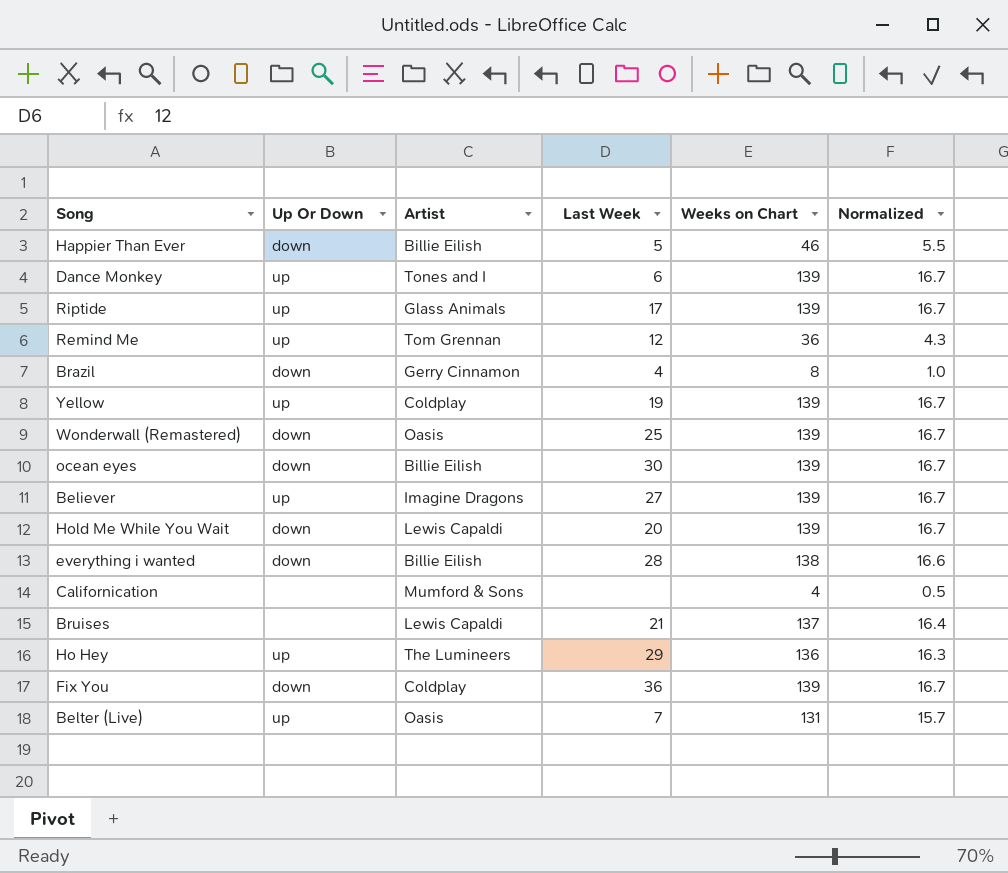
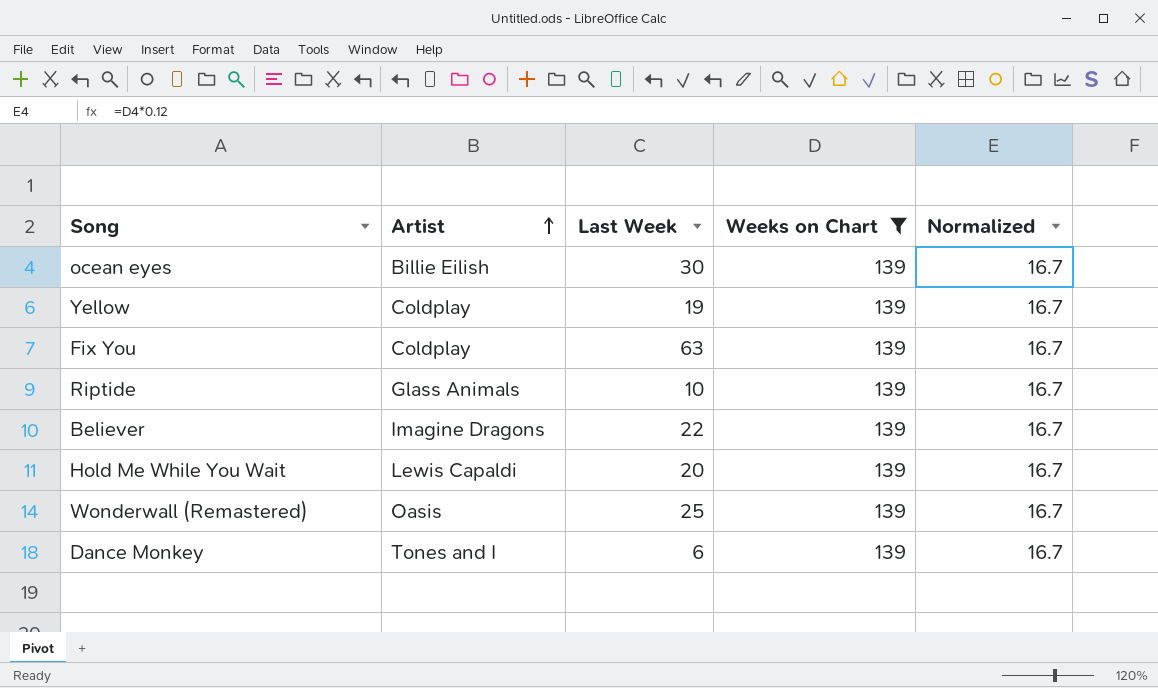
filter: none -> Weeks on Chart = 139
row order: none -> Artist ascending
column Up Or Down | position: 2 -> none
Fix You | Last Week: 36 -> 63
Riptide | Last Week: 17 -> 10
Believer | Last Week: 27 -> 22

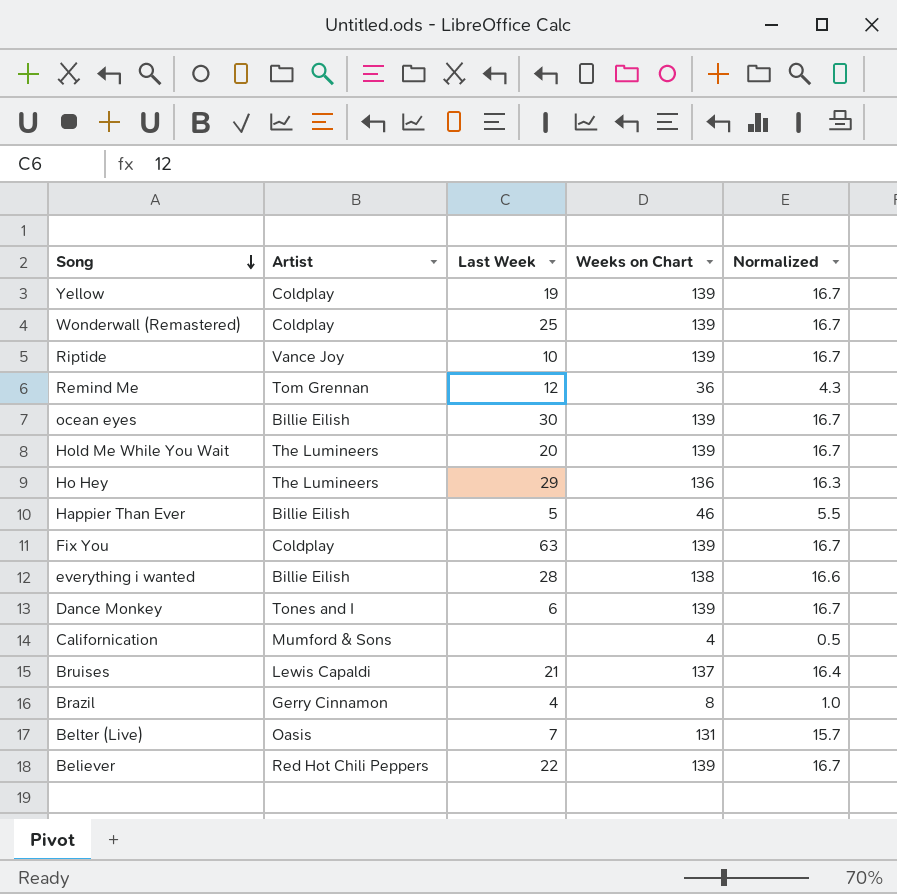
filter: Weeks on Chart = 139 -> none
row order: Artist ascending -> Song descending
Wonderwall (Remastered) | Artist: Oasis -> Coldplay
Riptide | Artist: Glass Animals -> Vance Joy
Hold Me While You Wait | Artist: Lewis Capaldi -> The Lumineers
Believer | Artist: Imagine Dragons -> Red Hot Chili Peppers

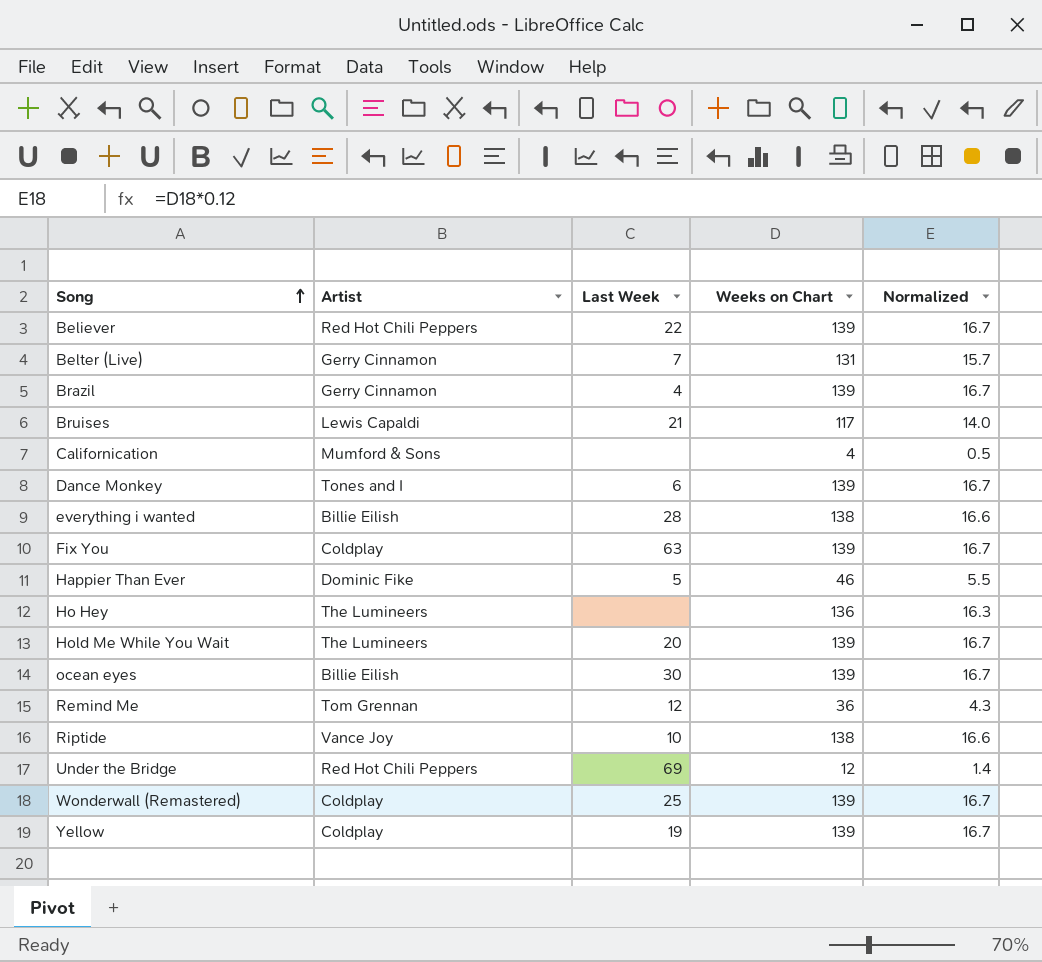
row order: Song descending -> Song ascending
Belter (Live) | Artist: Oasis -> Gerry Cinnamon
Brazil | Weeks on Chart: 8 -> 139
Brazil | Normalized: 1.0 -> 16.7
Bruises | Weeks on Chart: 137 -> 117
Bruises | Normalized: 16.4 -> 14.0
Happier Than Ever | Artist: Billie Eilish -> Dominic Fike
Ho Hey | Last Week: 29 -> none
Riptide | Weeks on Chart: 139 -> 138
Riptide | Normalized: 16.7 -> 16.6
row Under the Bridge: none -> Red Hot Chili Peppers | 69 | 12 | 1.4

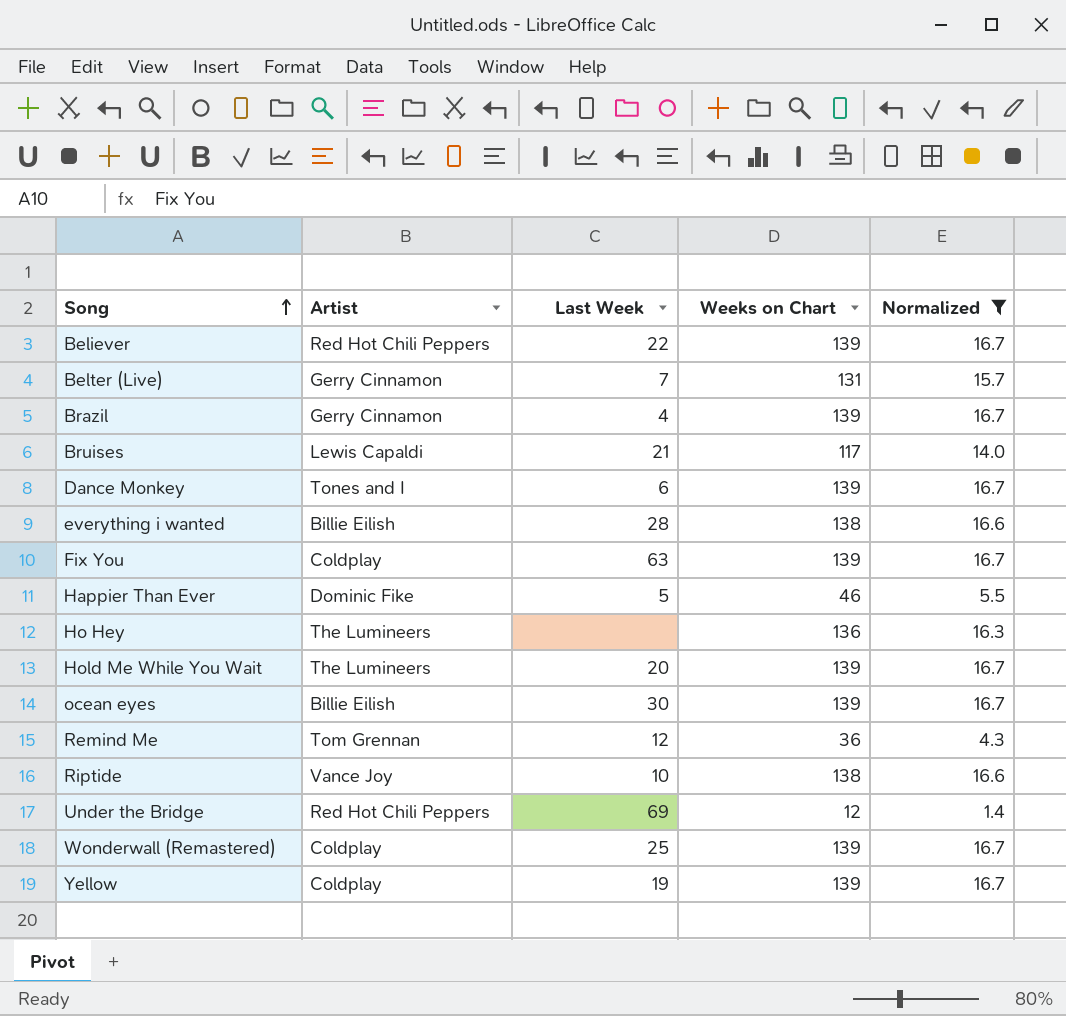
filter: none -> Normalized != 0.5

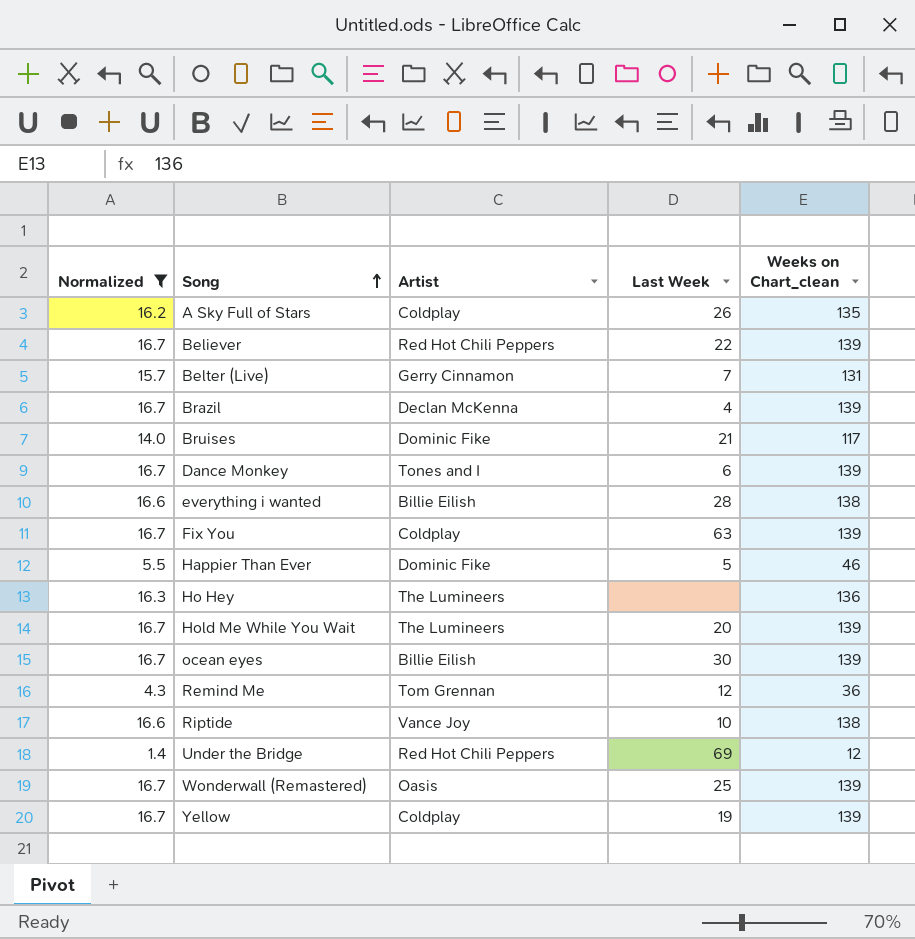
column Normalized | position: 5 -> 1
column name: Weeks on Chart -> Weeks on Chart_clean
row A Sky Full of Stars: none -> 16.2 | Coldplay | 26 | 135
Brazil | Artist: Gerry Cinnamon -> Declan McKenna
Bruises | Artist: Lewis Capaldi -> Dominic Fike
Wonderwall (Remastered) | Artist: Coldplay -> Oasis

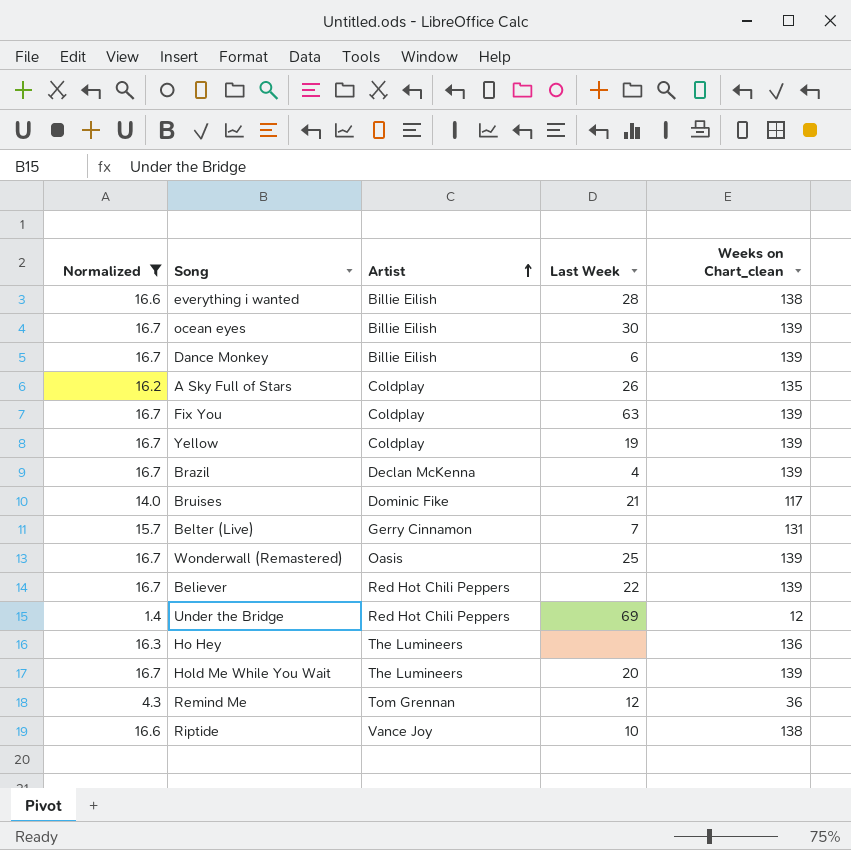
row order: Song ascending -> Artist ascending
row Happier Than Ever: 5.5 | Dominic Fike | 5 | 46 -> none
Dance Monkey | Artist: Tones and I -> Billie Eilish

